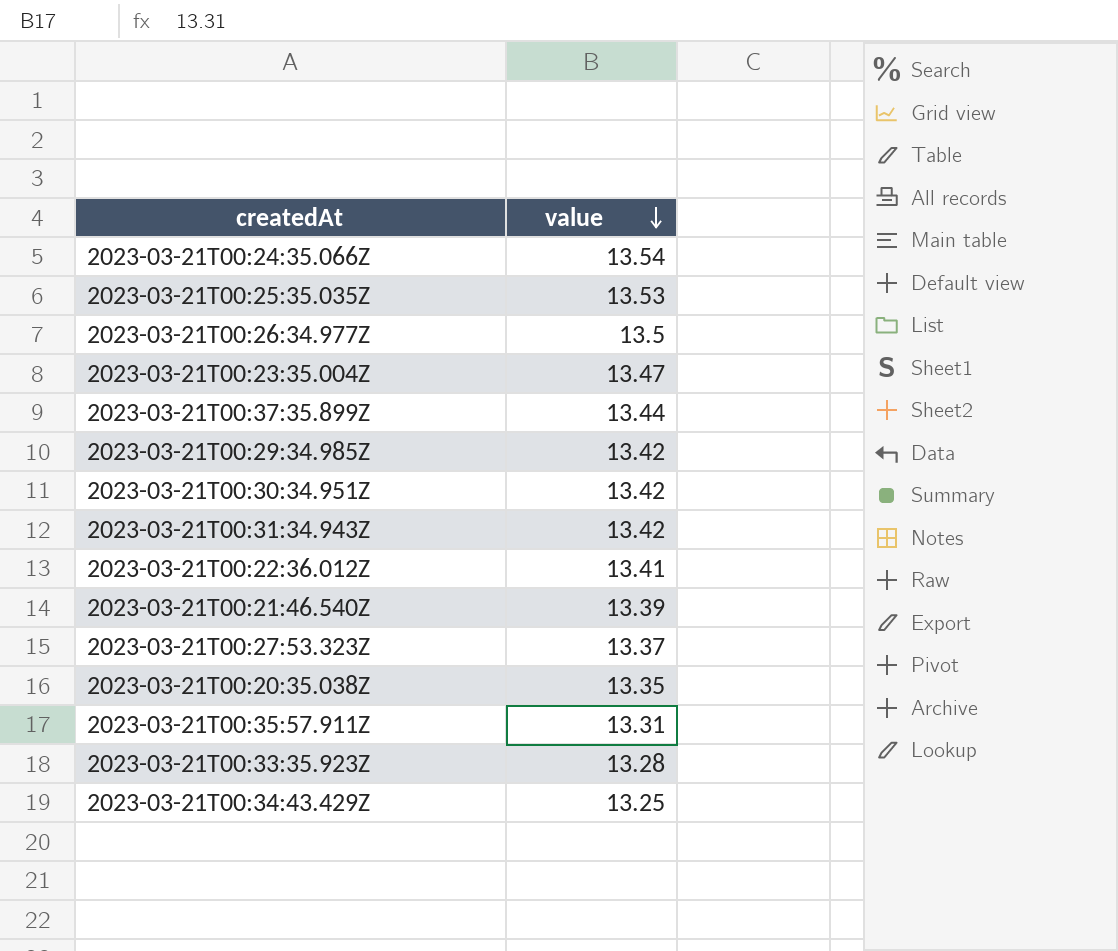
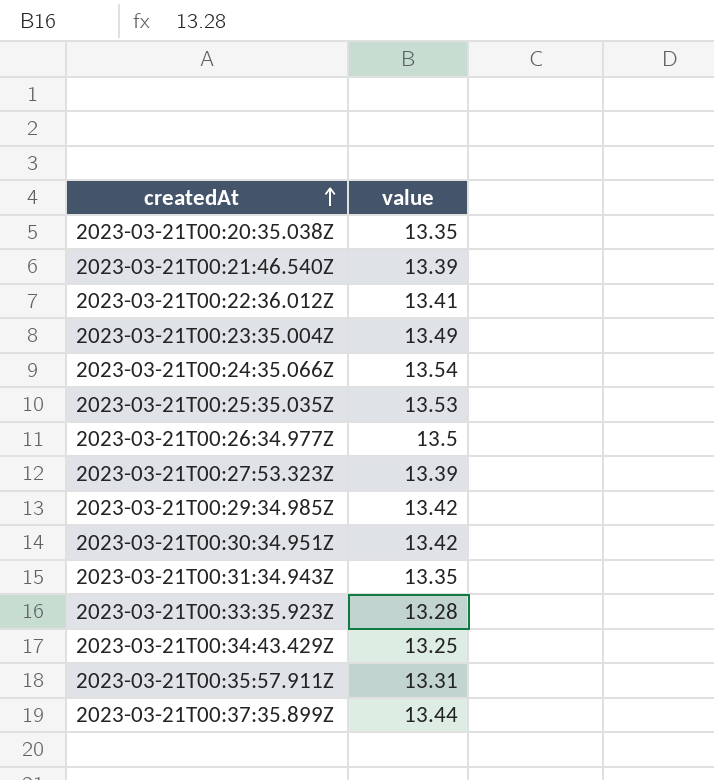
row order: value descending -> createdAt ascending
2023-03-21T00:23:35.004Z | value: 13.47 -> 13.49
2023-03-21T00:27:53.323Z | value: 13.37 -> 13.39
2023-03-21T00:31:34.943Z | value: 13.42 -> 13.35

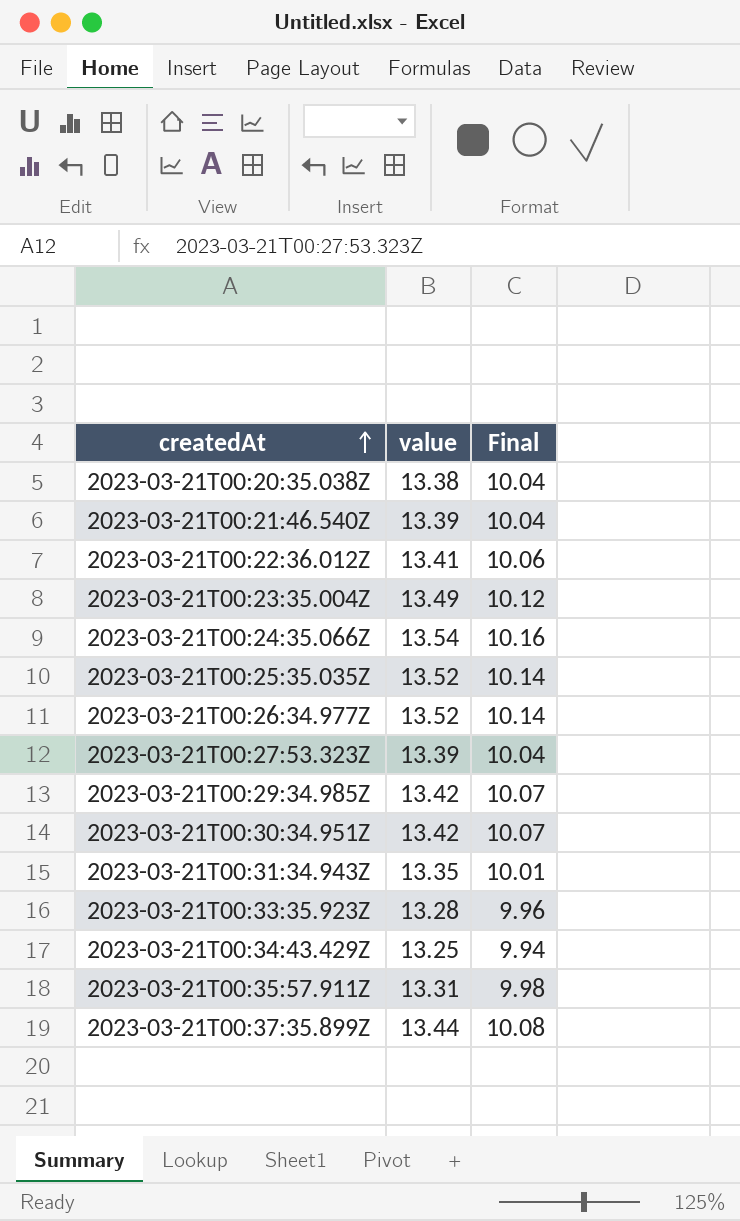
column Final | formula: none -> [value] * 0.75
2023-03-21T00:20:35.038Z | value: 13.35 -> 13.38
2023-03-21T00:25:35.035Z | value: 13.53 -> 13.52
2023-03-21T00:26:34.977Z | value: 13.5 -> 13.52

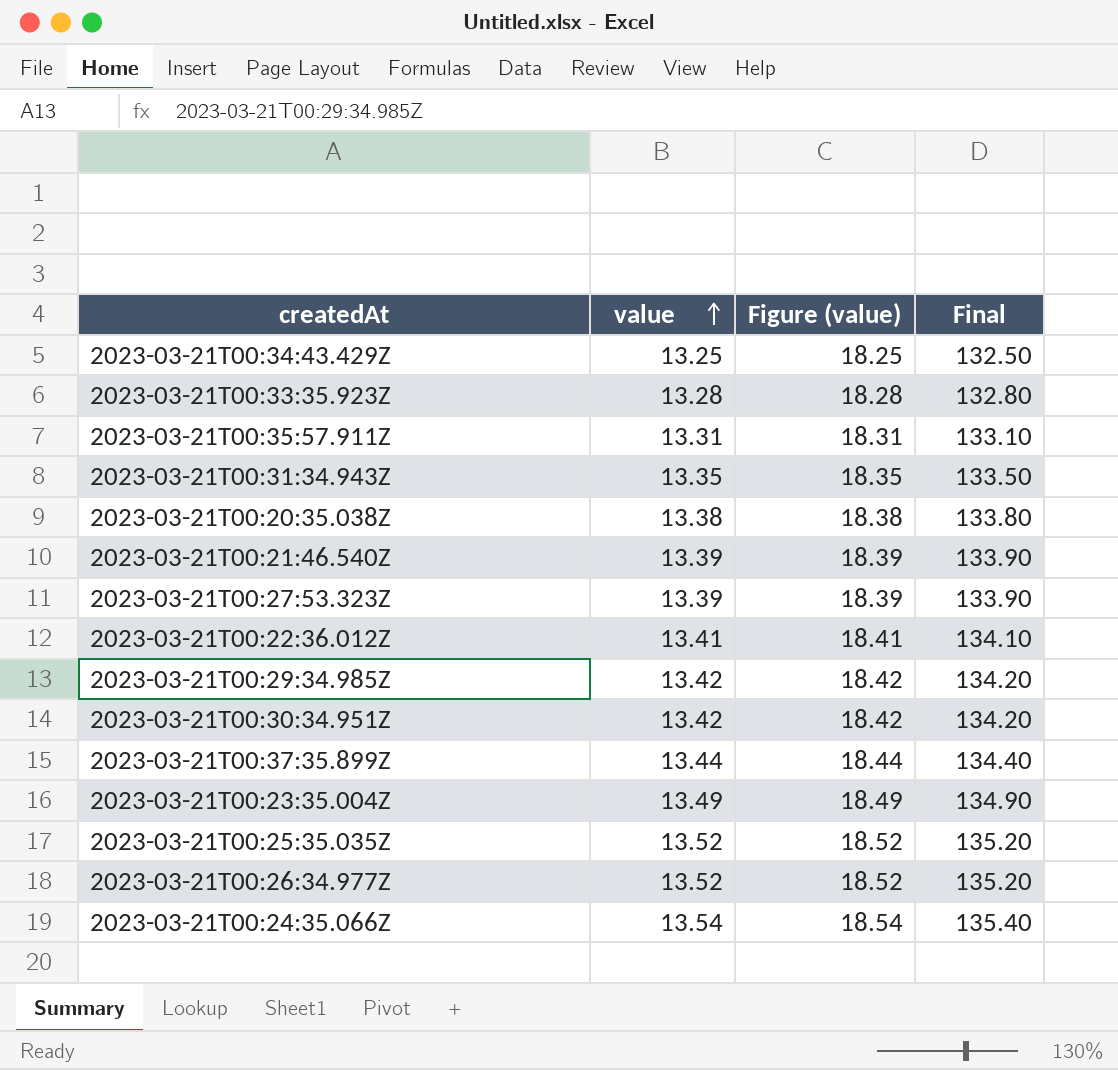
row order: createdAt ascending -> value ascending
column Figure (value) | formula: none -> [value] + 5
column Final | formula: [value] * 0.75 -> [value] * 10

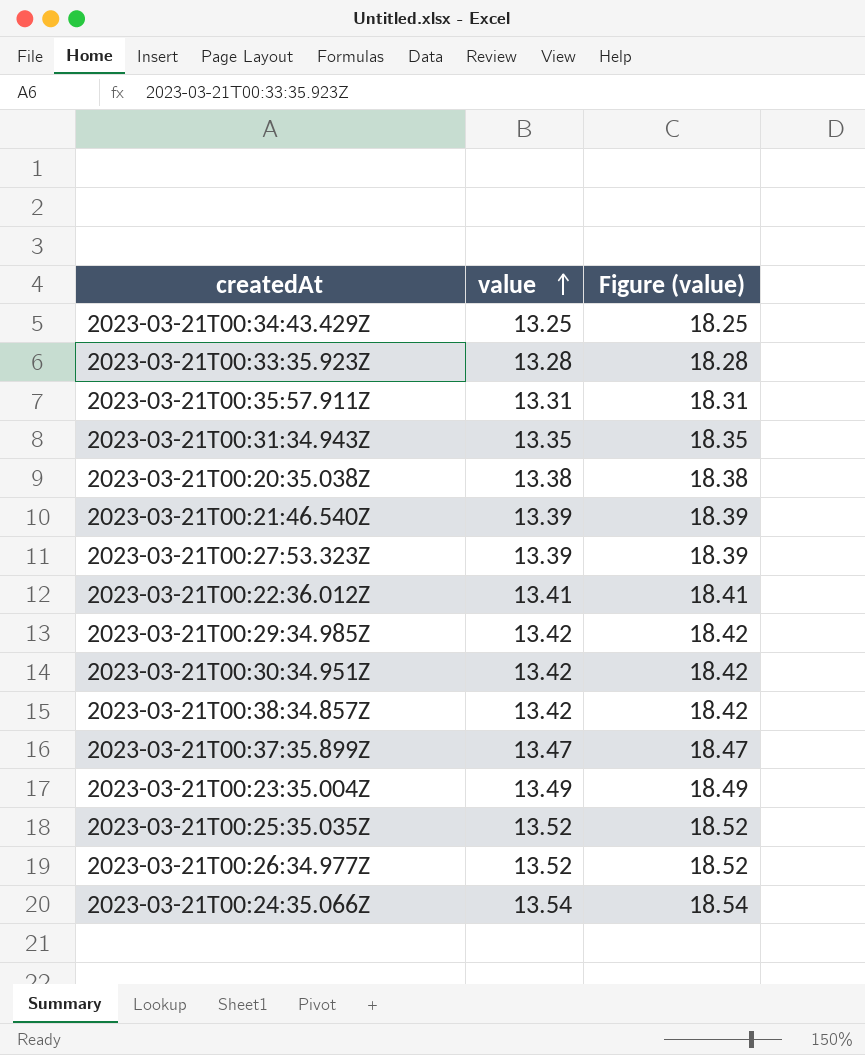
column Final | formula: [value] * 10 -> none
row 2023-03-21T00:38:34.857Z: none -> 13.42 | 18.42
2023-03-21T00:37:35.899Z | value: 13.44 -> 13.47
2023-03-21T00:37:35.899Z | Figure (value): 18.44 -> 18.47

